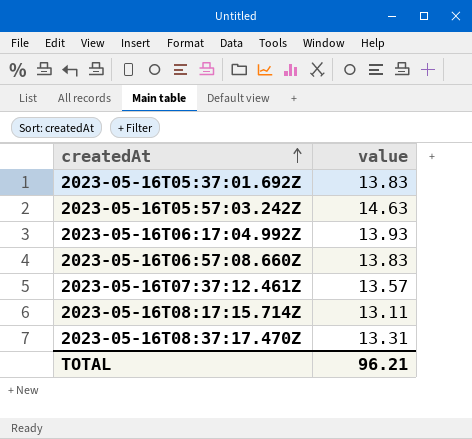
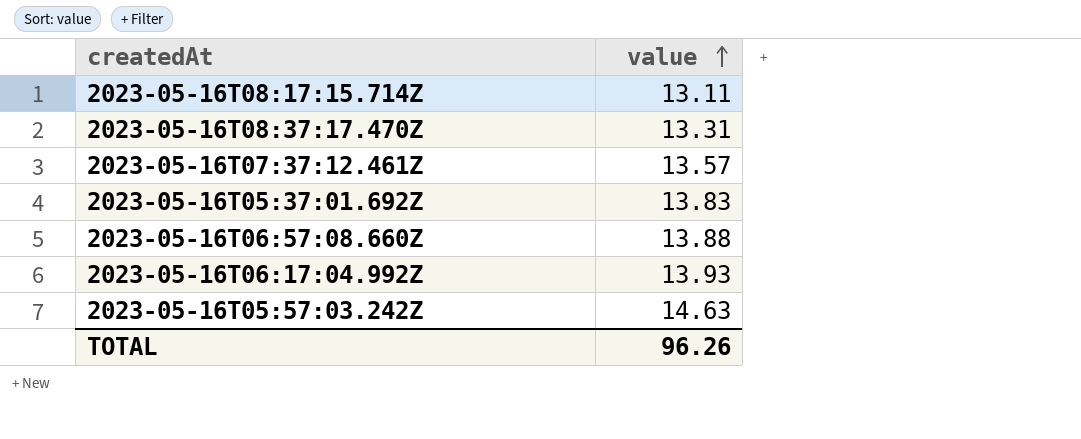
row order: createdAt ascending -> value ascending
2023-05-16T06:57:08.660Z | value: 13.83 -> 13.88
TOTAL | value: 96.21 -> 96.26

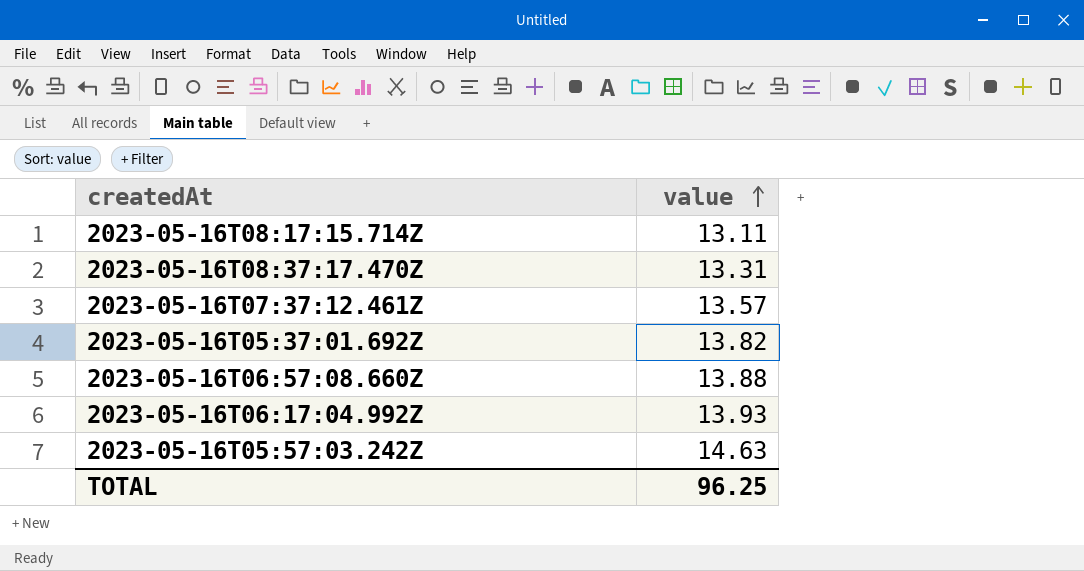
2023-05-16T05:37:01.692Z | value: 13.83 -> 13.82
TOTAL | value: 96.26 -> 96.25

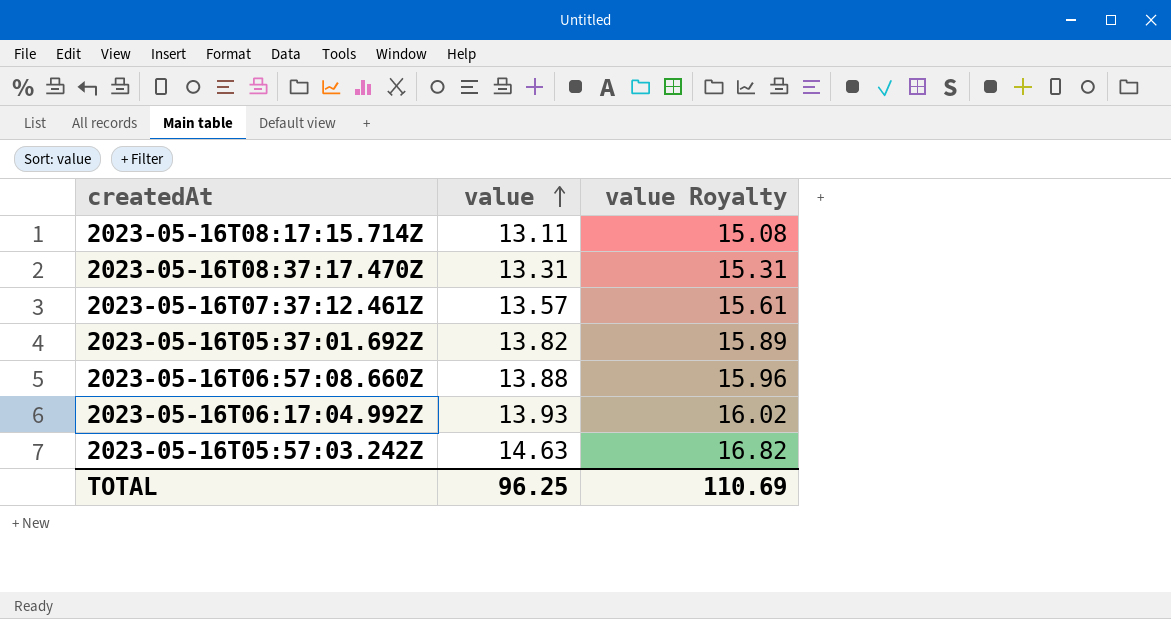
column value Royalty | formula: none -> [value] * 1.15

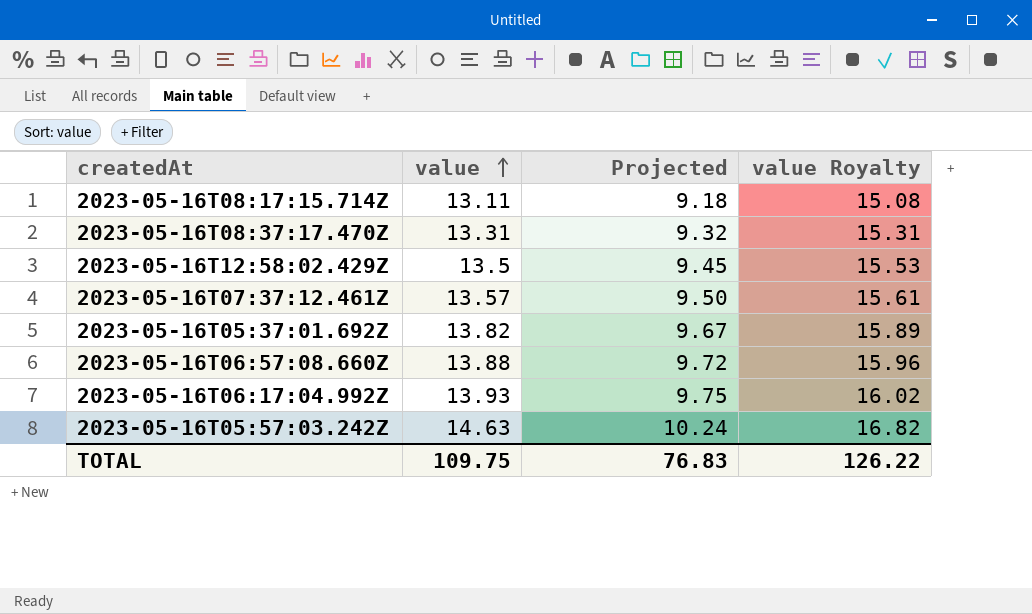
column Projected | formula: none -> [value] * 0.7
row 2023-05-16T12:58:02.429Z: none -> 13.5 | 9.45 | 15.53
TOTAL | value: 96.25 -> 109.75
TOTAL | value Royalty: 110.69 -> 126.22

